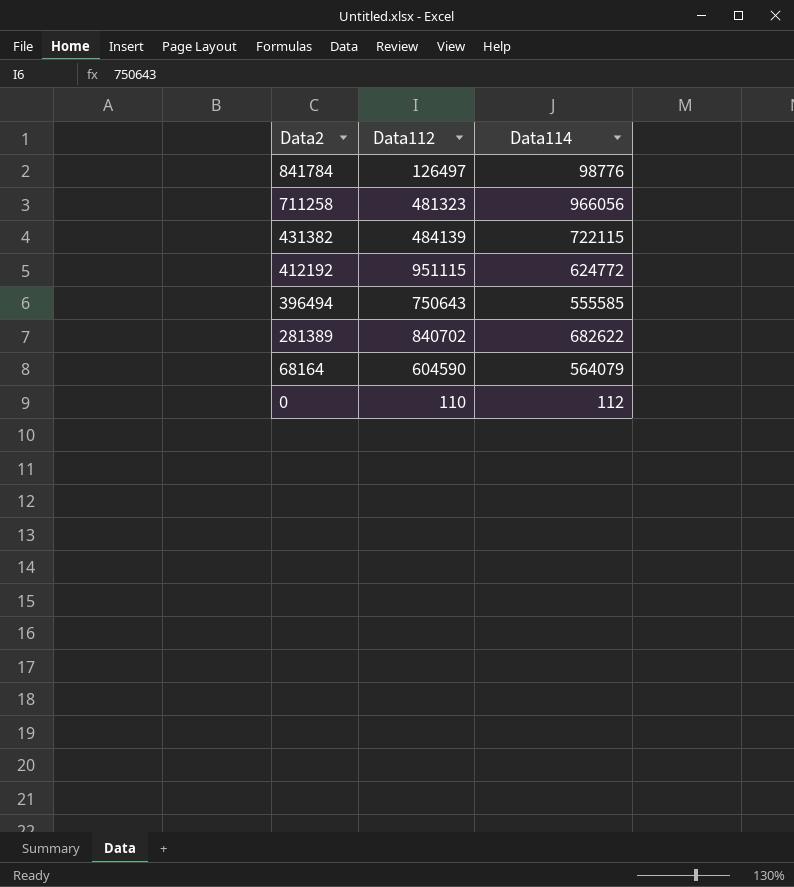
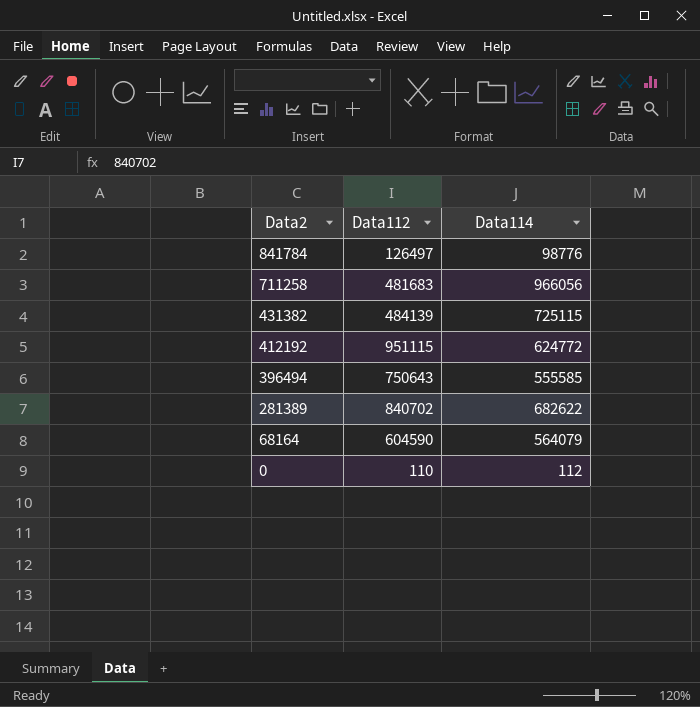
711258 | Data112: 481323 -> 481683
431382 | Data114: 722115 -> 725115

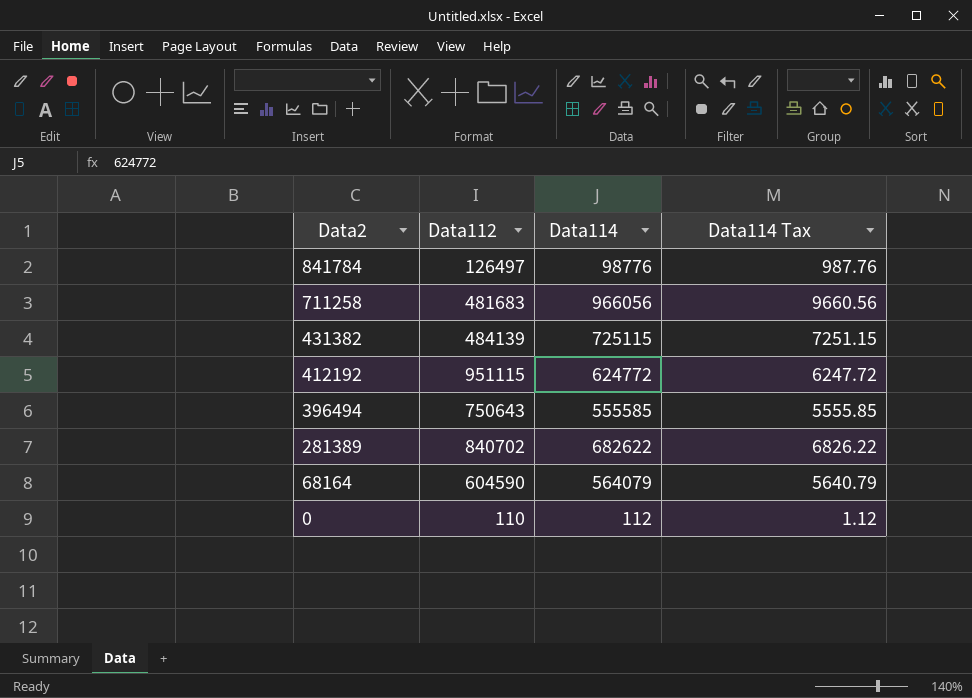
column Data114 Tax | formula: none -> [Data114] * 0.01

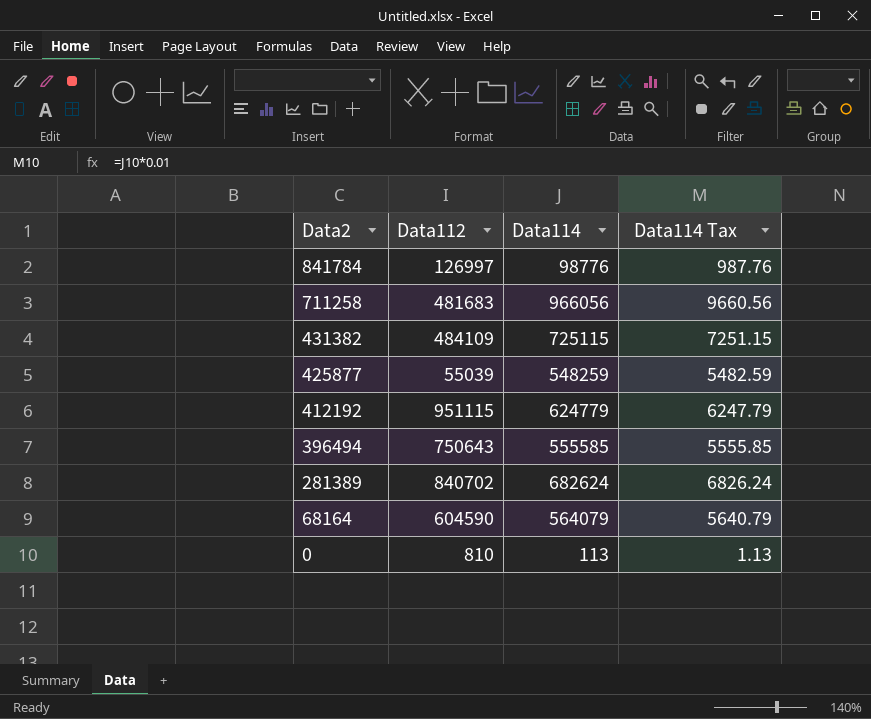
841784 | Data112: 126497 -> 126997
431382 | Data112: 484139 -> 484109
row 425877: none -> 55039 | 548259 | 5482.59
412192 | Data114: 624772 -> 624779
412192 | Data114 Tax: 6247.72 -> 6247.79
281389 | Data114: 682622 -> 682624
281389 | Data114 Tax: 6826.22 -> 6826.24
0 | Data112: 110 -> 810
0 | Data114: 112 -> 113
0 | Data114 Tax: 1.12 -> 1.13

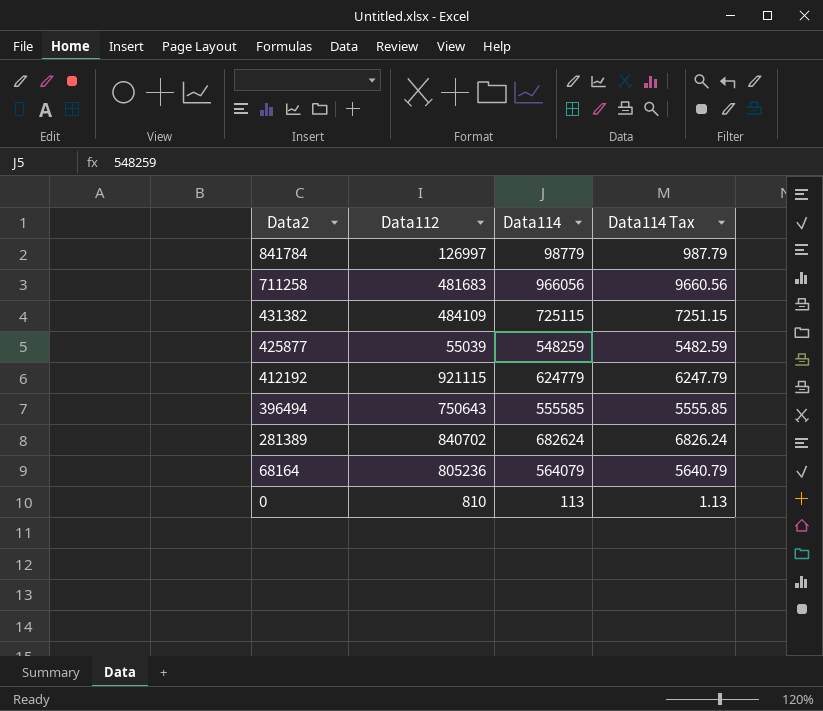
841784 | Data114: 98776 -> 98779
841784 | Data114 Tax: 987.76 -> 987.79
412192 | Data112: 951115 -> 921115
68164 | Data112: 604590 -> 805236

